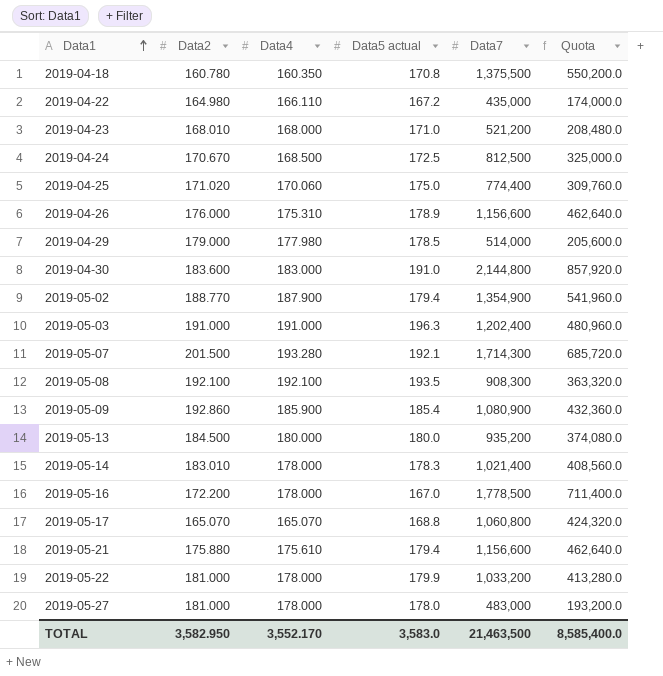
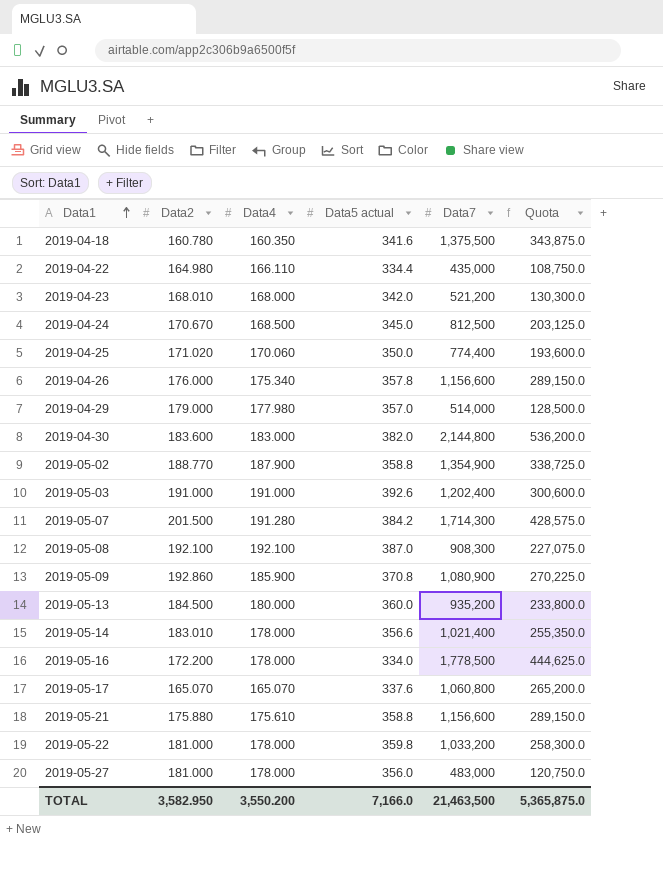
column Quota | formula: [Data7] * 0.4 -> [Data7] * 0.25
2019-04-18 | Data5 actual: 170.8 -> 341.6
2019-04-22 | Data5 actual: 167.2 -> 334.4
2019-04-23 | Data5 actual: 171.0 -> 342.0
2019-04-24 | Data5 actual: 172.5 -> 345.0
2019-04-25 | Data5 actual: 175.0 -> 350.0
2019-04-26 | Data4: 175.310 -> 175.340
2019-04-26 | Data5 actual: 178.9 -> 357.8
2019-04-29 | Data5 actual: 178.5 -> 357.0
2019-04-30 | Data5 actual: 191.0 -> 382.0
2019-05-02 | Data5 actual: 179.4 -> 358.8
2019-05-03 | Data5 actual: 196.3 -> 392.6
2019-05-07 | Data4: 193.280 -> 191.280
2019-05-07 | Data5 actual: 192.1 -> 384.2
2019-05-08 | Data5 actual: 193.5 -> 387.0
2019-05-09 | Data5 actual: 185.4 -> 370.8
2019-05-13 | Data5 actual: 180.0 -> 360.0
2019-05-14 | Data5 actual: 178.3 -> 356.6
2019-05-16 | Data5 actual: 167.0 -> 334.0
2019-05-17 | Data5 actual: 168.8 -> 337.6
2019-05-21 | Data5 actual: 179.4 -> 358.8
2019-05-22 | Data5 actual: 179.9 -> 359.8
2019-05-27 | Data5 actual: 178.0 -> 356.0
TOTAL | Data4: 3,552.170 -> 3,550.200
TOTAL | Data5 actual: 3,583.0 -> 7,166.0
TOTAL | Quota: 8,585,400.0 -> 5,365,875.0

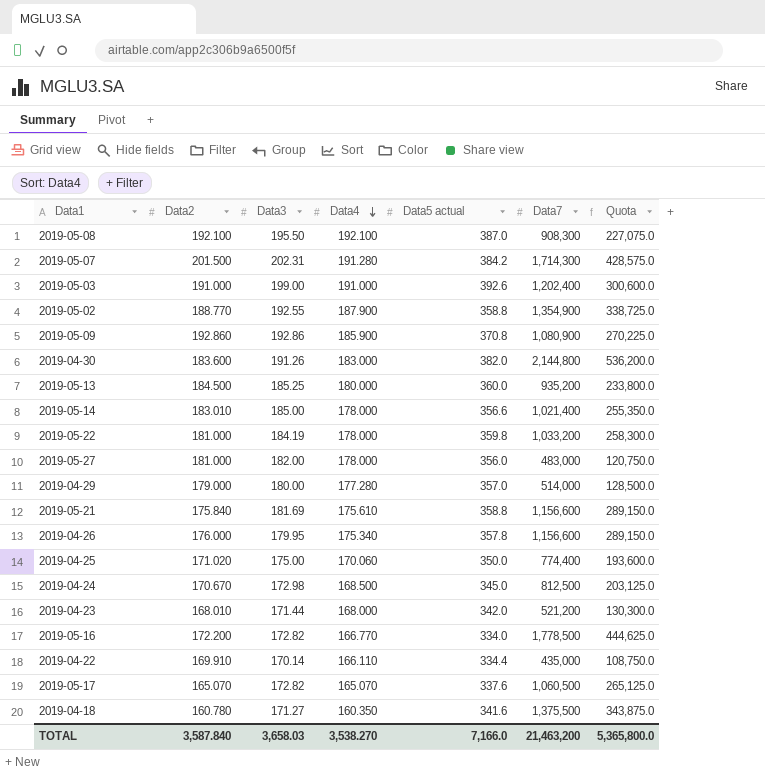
row order: Data1 ascending -> Data4 descending
column Data3 | position: none -> 3
2019-04-29 | Data4: 177.980 -> 177.280
2019-05-21 | Data2: 175.880 -> 175.840
2019-05-16 | Data4: 178.000 -> 166.770
2019-04-22 | Data2: 164.980 -> 169.910
2019-05-17 | Data7: 1,060,800 -> 1,060,500
2019-05-17 | Quota: 265,200.0 -> 265,125.0
TOTAL | Data2: 3,582.950 -> 3,587.840
TOTAL | Data4: 3,550.200 -> 3,538.270
TOTAL | Data7: 21,463,500 -> 21,463,200
TOTAL | Quota: 5,365,875.0 -> 5,365,800.0

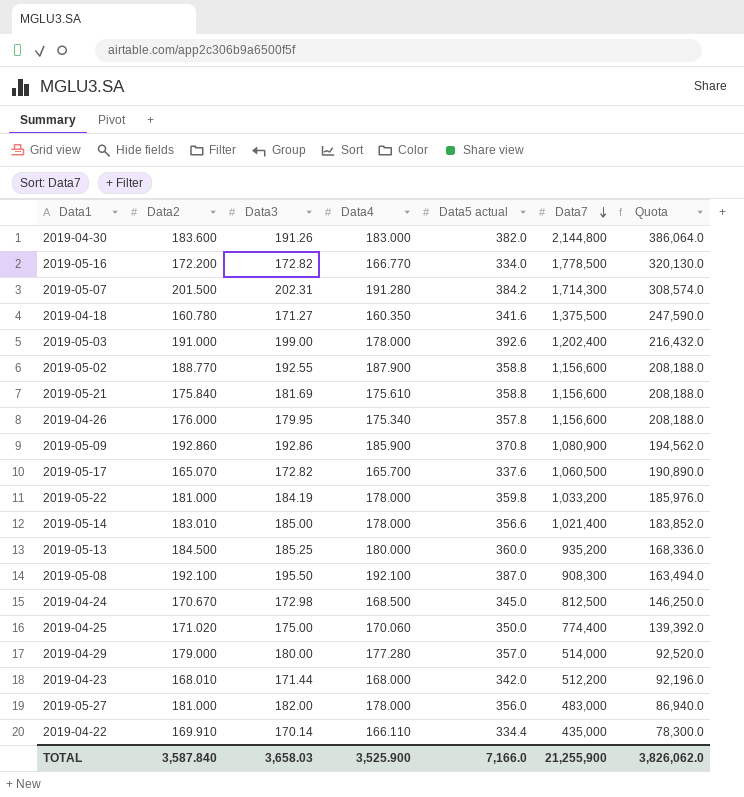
row order: Data4 descending -> Data7 descending
column Quota | formula: [Data7] * 0.25 -> [Data7] * 0.18
2019-05-03 | Data4: 191.000 -> 178.000
2019-05-02 | Data7: 1,354,900 -> 1,156,600
2019-05-17 | Data4: 165.070 -> 165.700
2019-04-23 | Data7: 521,200 -> 512,200
TOTAL | Data4: 3,538.270 -> 3,525.900
TOTAL | Data7: 21,463,200 -> 21,255,900
TOTAL | Quota: 5,365,800.0 -> 3,826,062.0

